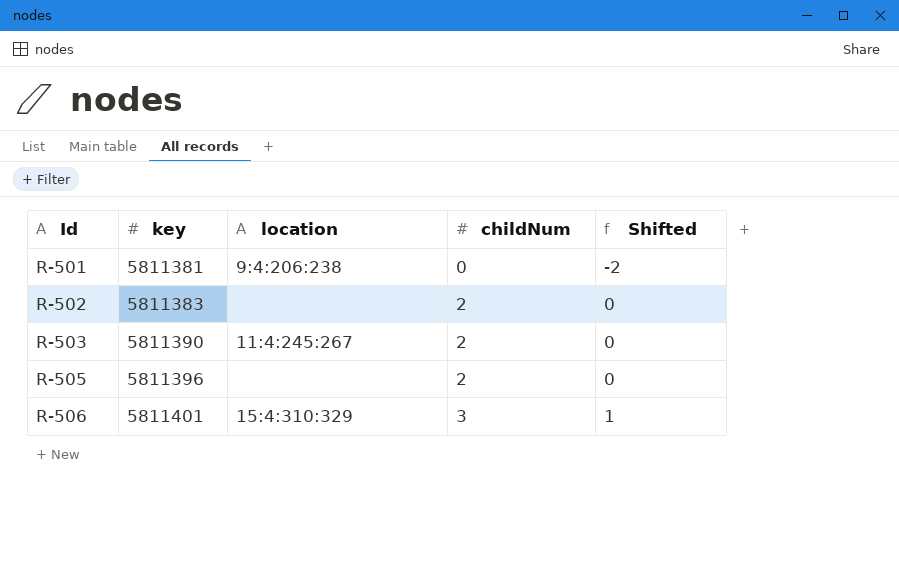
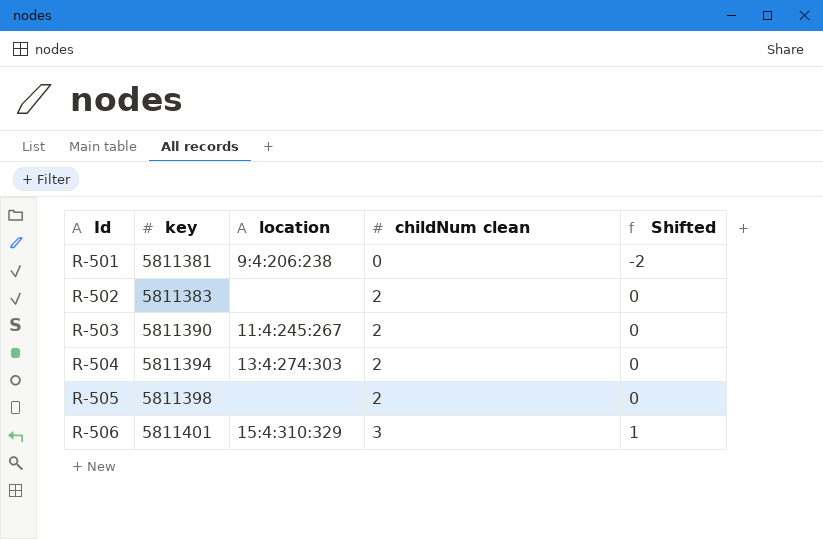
column name: childNum -> childNum clean
row R-504: none -> 5811394 | 13:4:274:303 | 2 | 0
R-505 | key: 5811396 -> 5811398

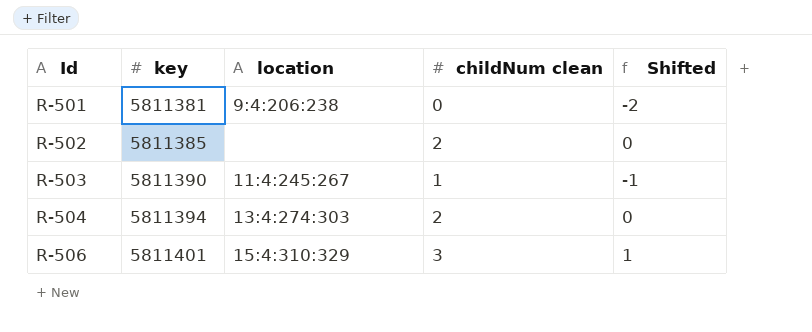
row R-505: 5811398 | none | 2 | 0 -> none
R-502 | key: 5811383 -> 5811385
R-503 | childNum clean: 2 -> 1
R-503 | Shifted: 0 -> -1

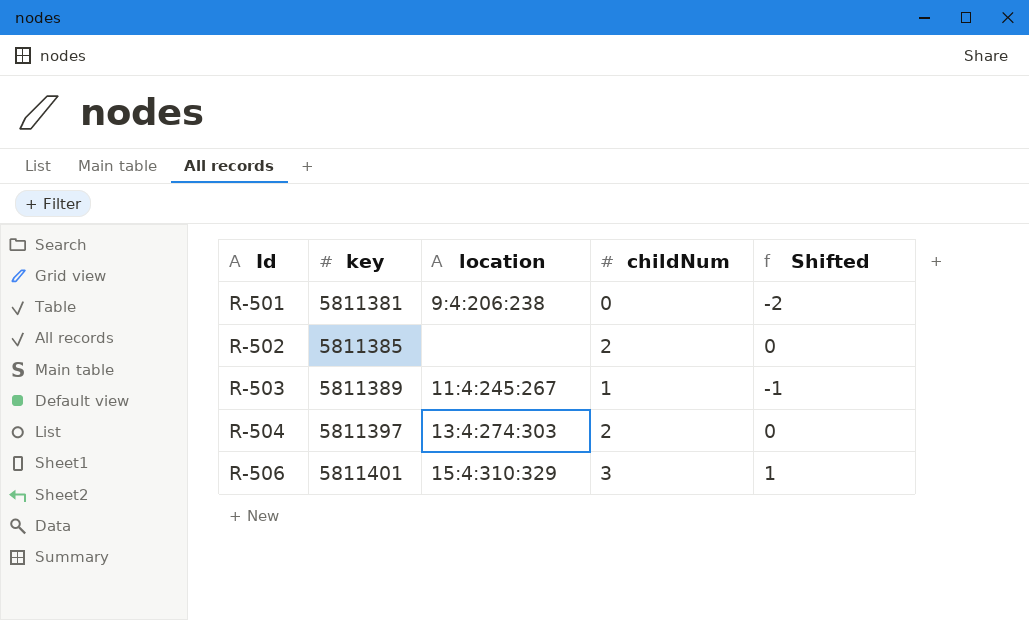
column name: childNum clean -> childNum
R-503 | key: 5811390 -> 5811389
R-504 | key: 5811394 -> 5811397

